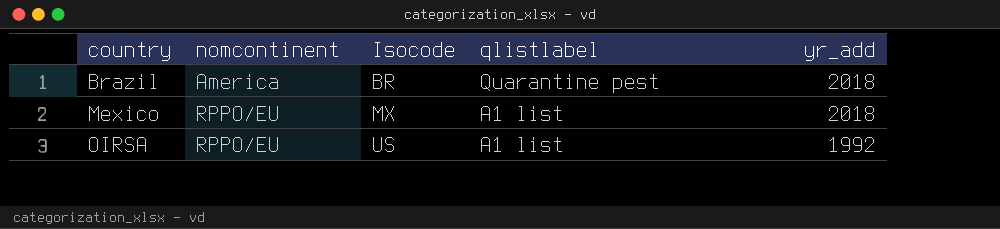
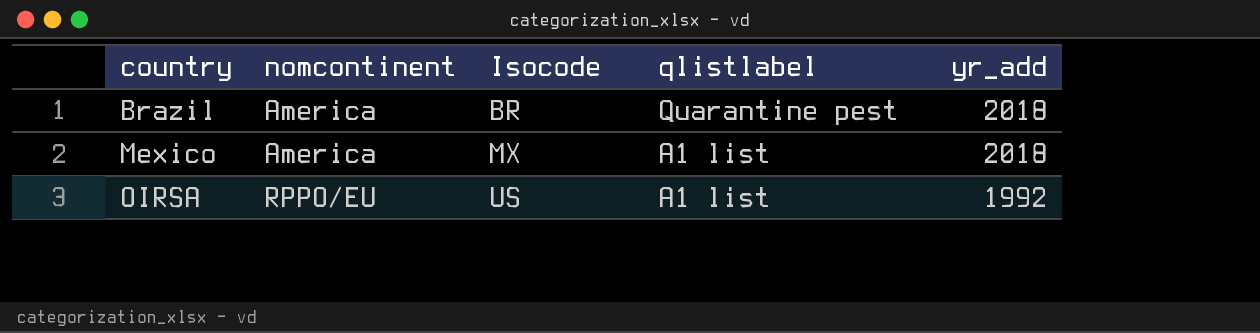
Mexico | nomcontinent: RPPO/EU -> America

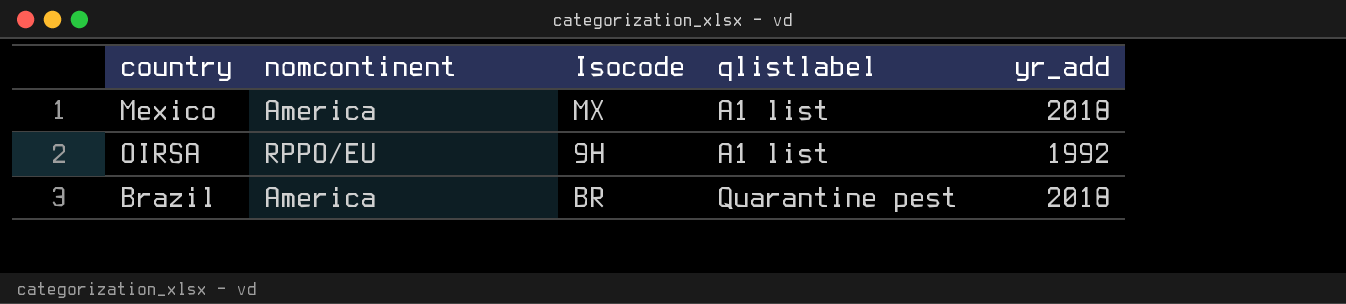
row order: country ascending -> qlistlabel ascending
OIRSA | Isocode: US -> 9H

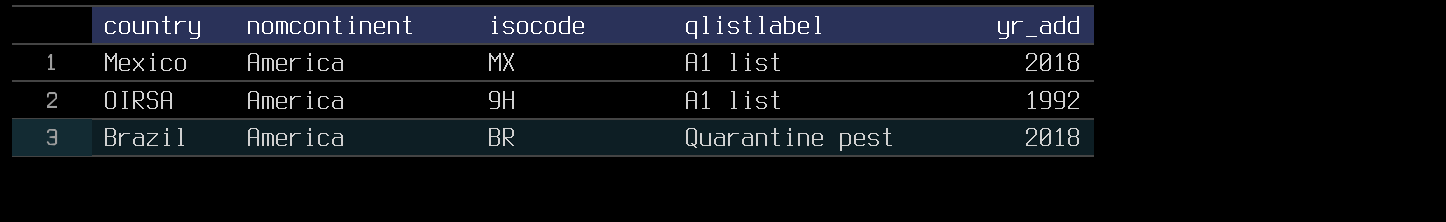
column name: Isocode -> isocode
OIRSA | nomcontinent: RPPO/EU -> America

